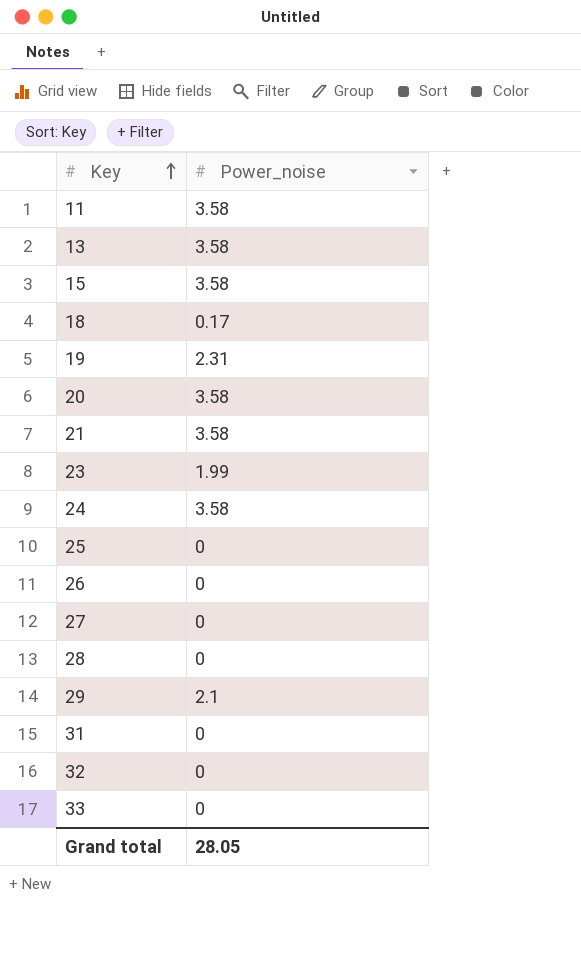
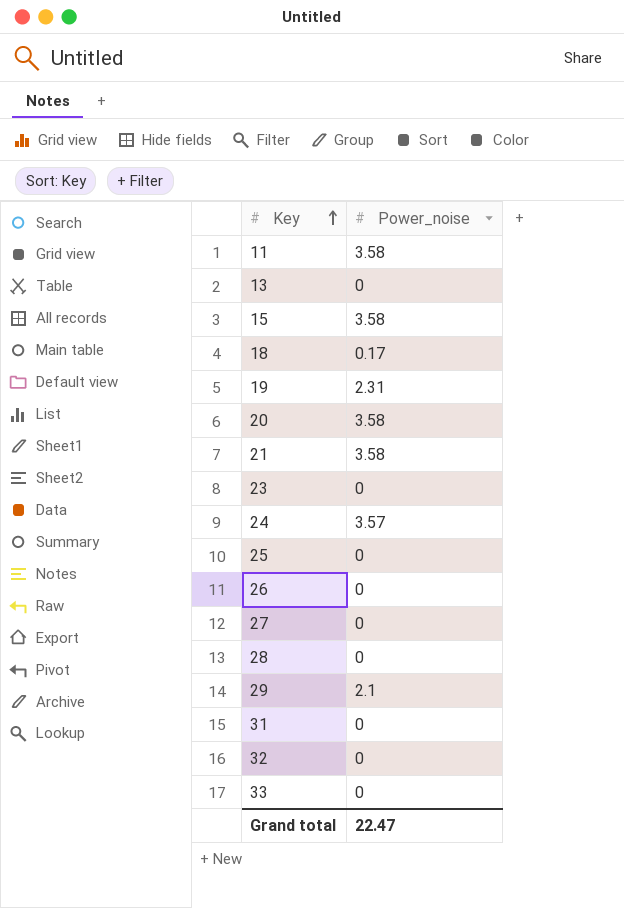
13 | Power_noise: 3.58 -> 0
23 | Power_noise: 1.99 -> 0
24 | Power_noise: 3.58 -> 3.57
Grand total | Power_noise: 28.05 -> 22.47

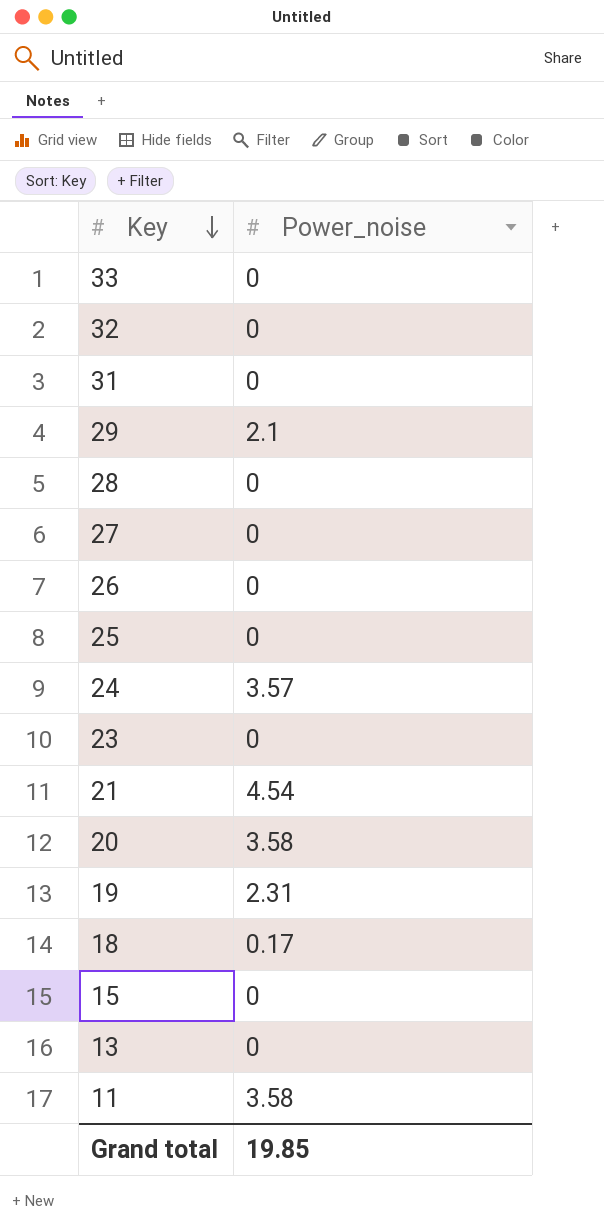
row order: Key ascending -> Key descending
21 | Power_noise: 3.58 -> 4.54
15 | Power_noise: 3.58 -> 0
Grand total | Power_noise: 22.47 -> 19.85

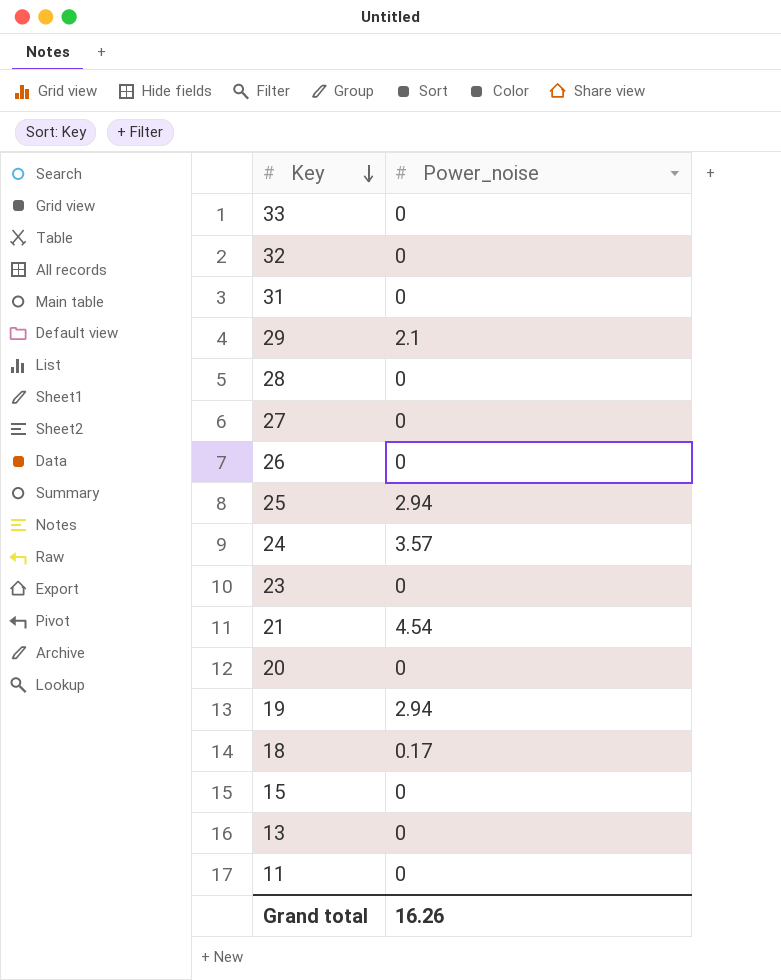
25 | Power_noise: 0 -> 2.94
20 | Power_noise: 3.58 -> 0
19 | Power_noise: 2.31 -> 2.94
11 | Power_noise: 3.58 -> 0
Grand total | Power_noise: 19.85 -> 16.26

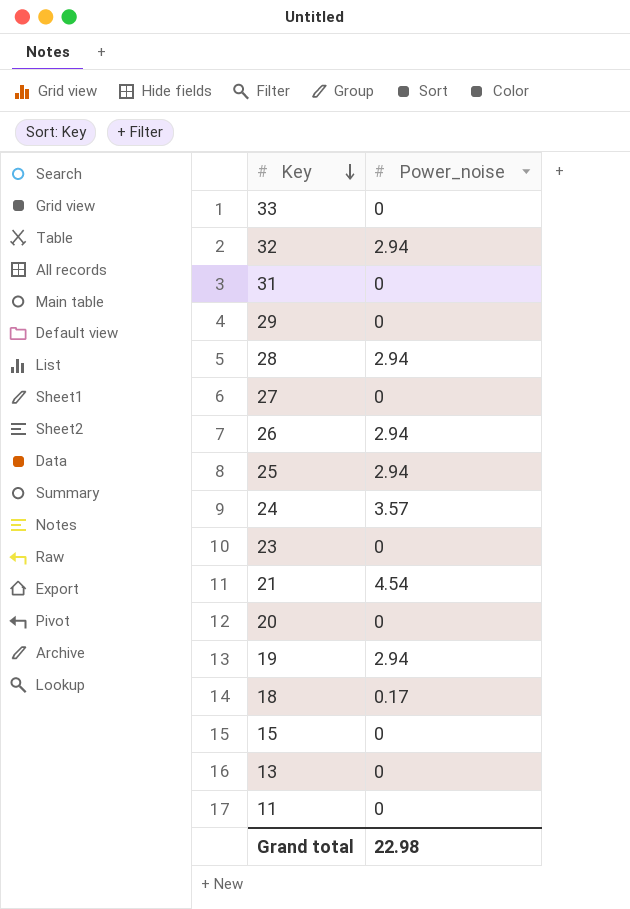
32 | Power_noise: 0 -> 2.94
29 | Power_noise: 2.1 -> 0
28 | Power_noise: 0 -> 2.94
26 | Power_noise: 0 -> 2.94
Grand total | Power_noise: 16.26 -> 22.98

